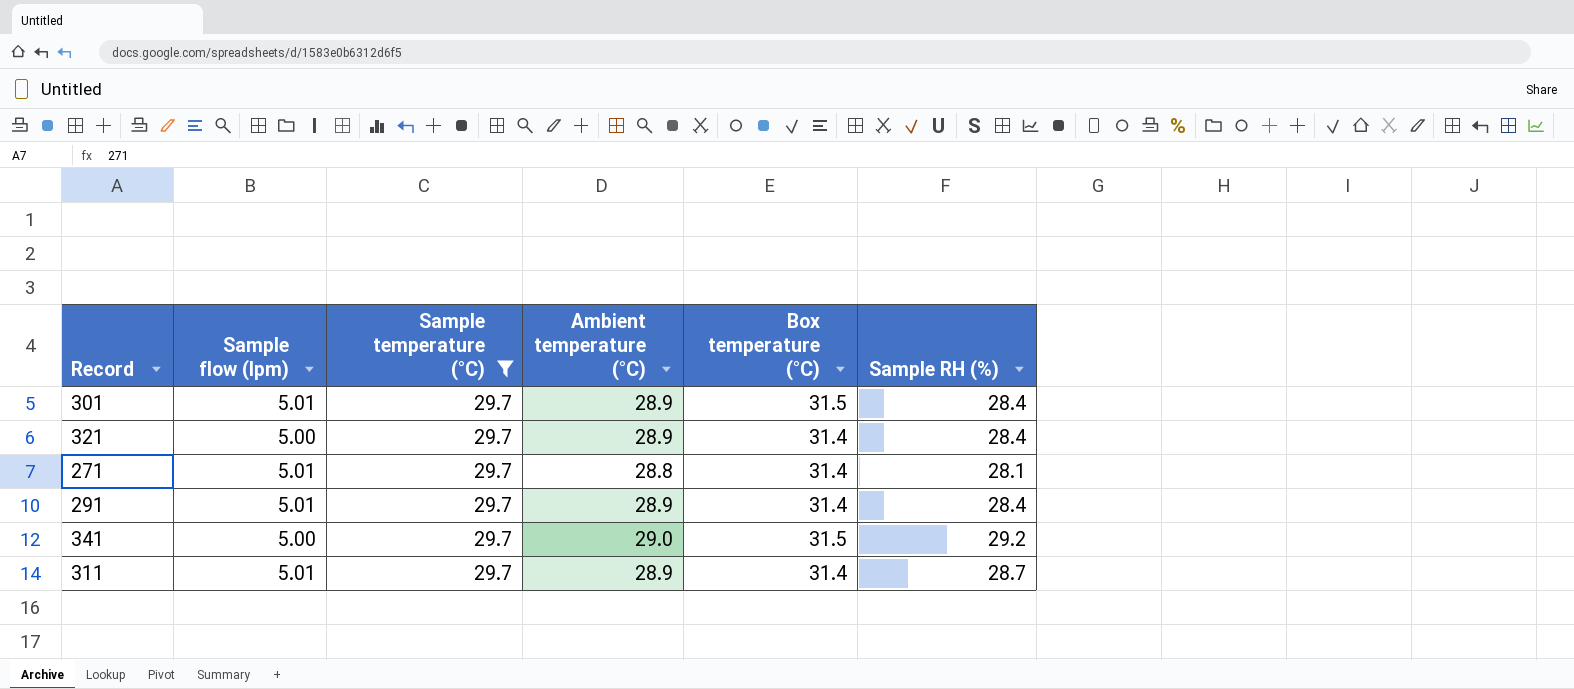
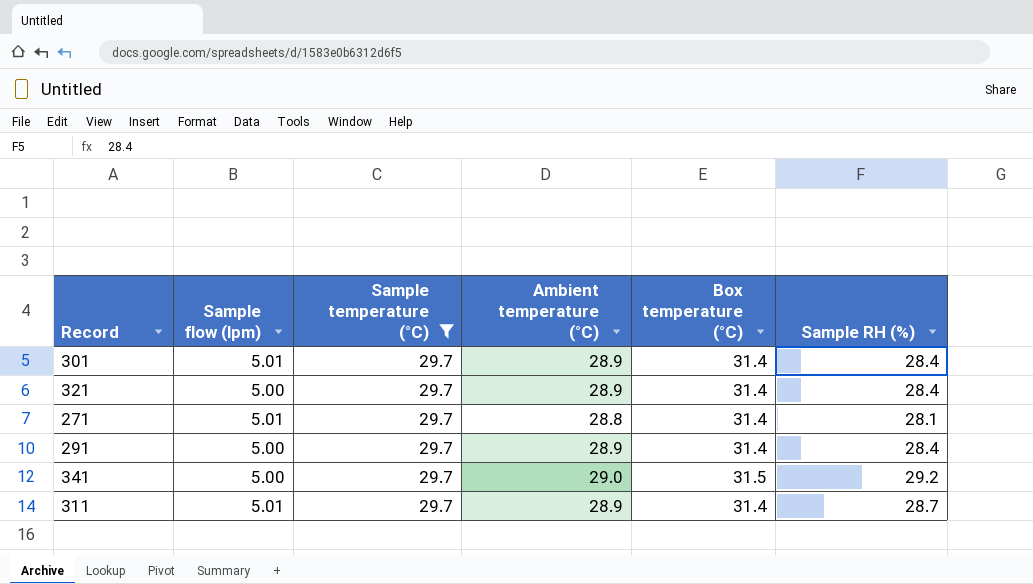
301 | Box temperature (°C): 31.5 -> 31.4
291 | Sample flow (lpm): 5.01 -> 5.00

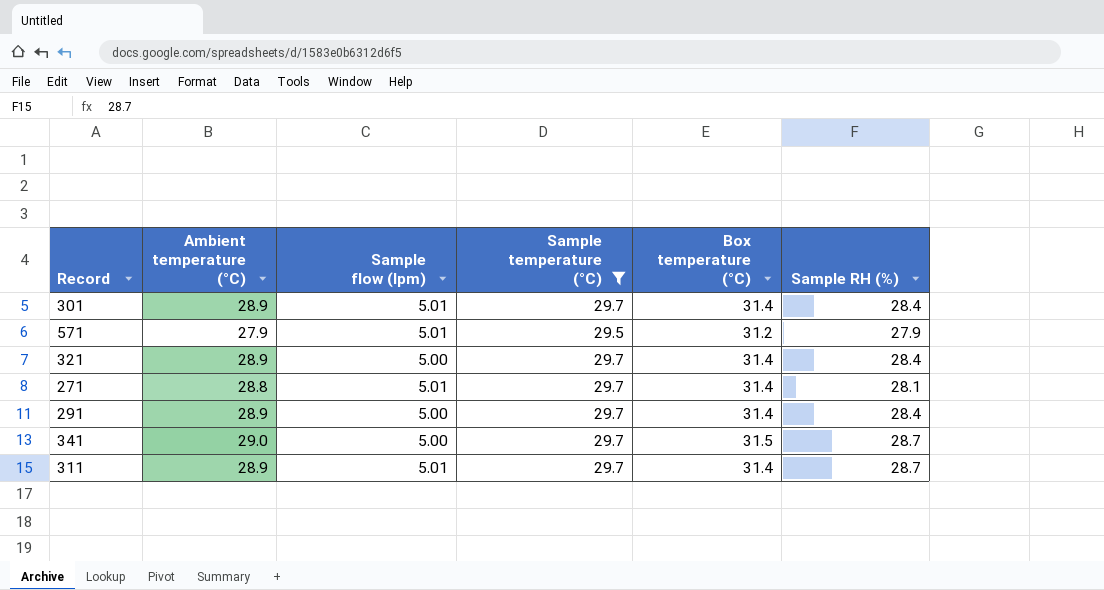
column Ambient temperature (°C) | position: 4 -> 2
row 571: none -> 27.9 | 5.01 | 29.5 | 31.2 | 27.9
341 | Sample RH (%): 29.2 -> 28.7

